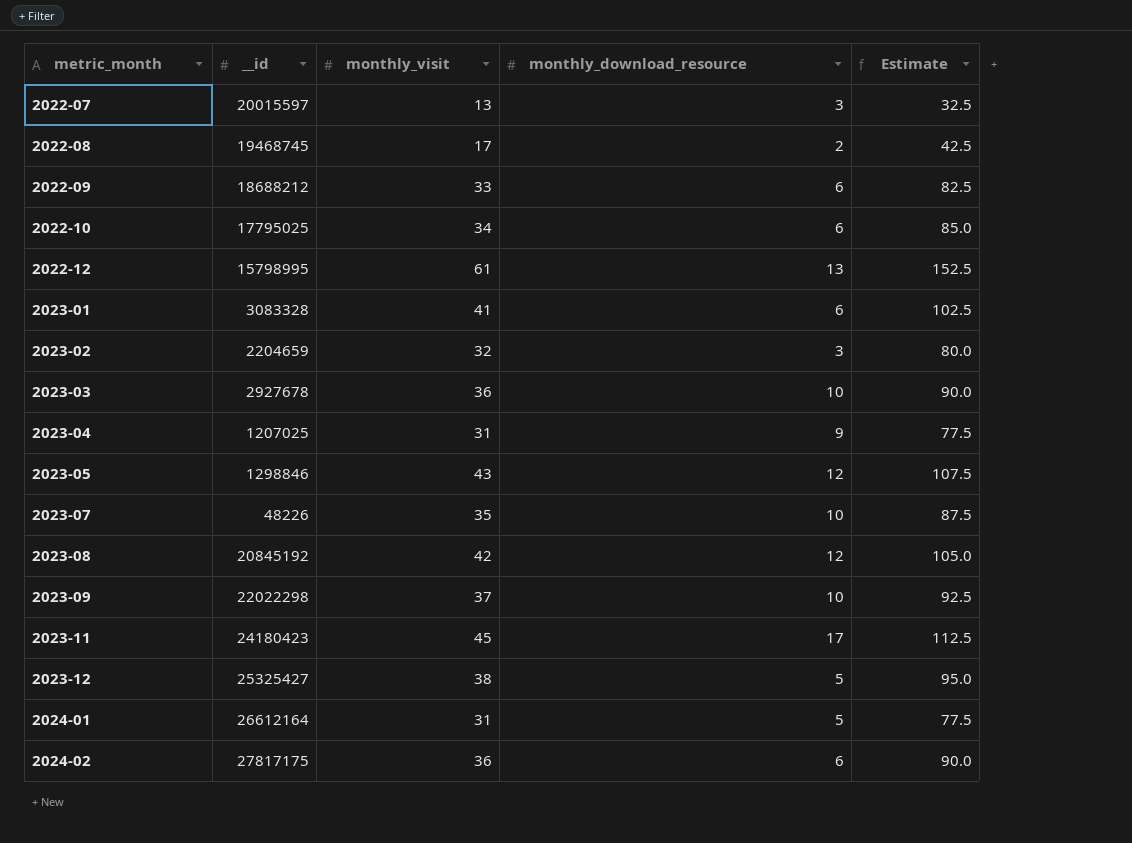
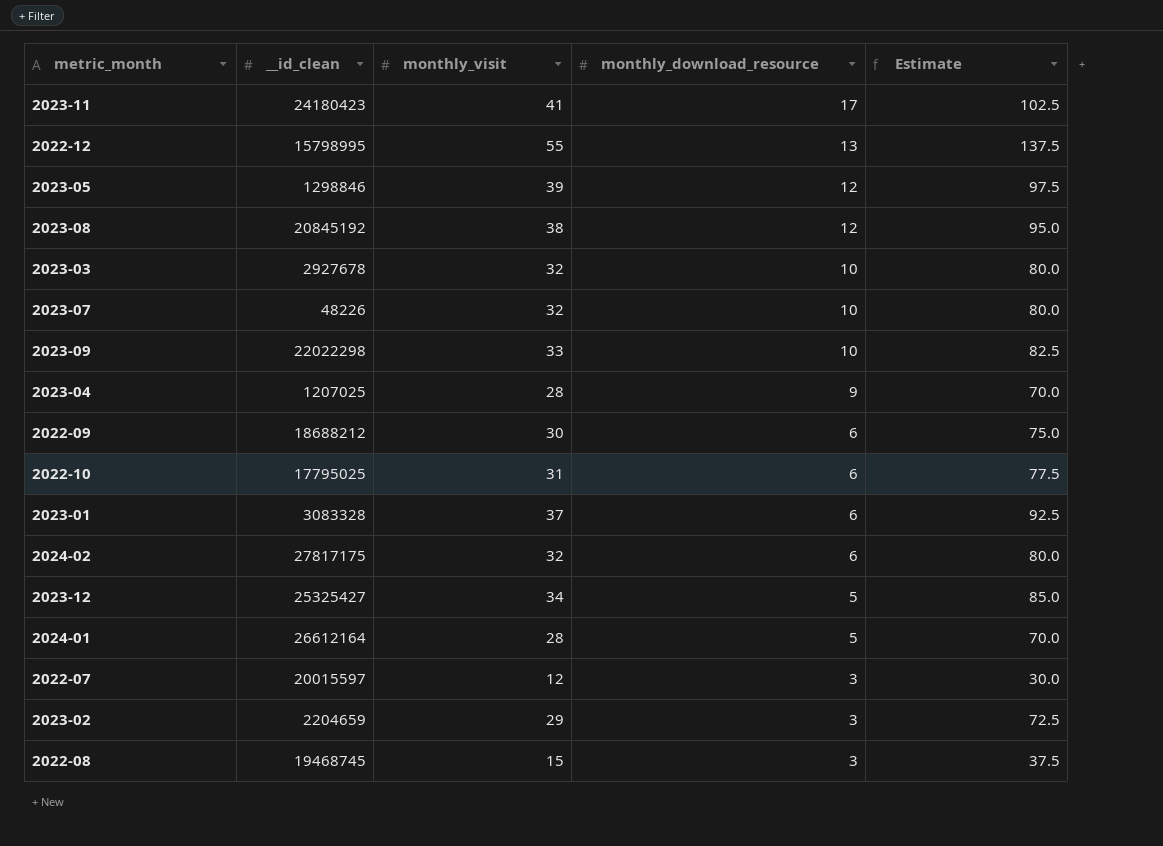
row order: metric_month ascending -> monthly_download_resource descending
column name: __id -> __id_clean
2023-11 | monthly_visit: 45 -> 41
2023-11 | Estimate: 112.5 -> 102.5
2022-12 | monthly_visit: 61 -> 55
2022-12 | Estimate: 152.5 -> 137.5
2023-05 | monthly_visit: 43 -> 39
2023-05 | Estimate: 107.5 -> 97.5
2023-08 | monthly_visit: 42 -> 38
2023-08 | Estimate: 105.0 -> 95.0
2023-03 | monthly_visit: 36 -> 32
2023-03 | Estimate: 90.0 -> 80.0
2023-07 | monthly_visit: 35 -> 32
2023-07 | Estimate: 87.5 -> 80.0
2023-09 | monthly_visit: 37 -> 33
2023-09 | Estimate: 92.5 -> 82.5
2023-04 | monthly_visit: 31 -> 28
2023-04 | Estimate: 77.5 -> 70.0
2022-09 | monthly_visit: 33 -> 30
2022-09 | Estimate: 82.5 -> 75.0
2022-10 | monthly_visit: 34 -> 31
2022-10 | Estimate: 85.0 -> 77.5
2023-01 | monthly_visit: 41 -> 37
2023-01 | Estimate: 102.5 -> 92.5
2024-02 | monthly_visit: 36 -> 32
2024-02 | Estimate: 90.0 -> 80.0
2023-12 | monthly_visit: 38 -> 34
2023-12 | Estimate: 95.0 -> 85.0
2024-01 | monthly_visit: 31 -> 28
2024-01 | Estimate: 77.5 -> 70.0
2022-07 | monthly_visit: 13 -> 12
2022-07 | Estimate: 32.5 -> 30.0
2023-02 | monthly_visit: 32 -> 29
2023-02 | Estimate: 80.0 -> 72.5
2022-08 | monthly_visit: 17 -> 15
2022-08 | monthly_download_resource: 2 -> 3
2022-08 | Estimate: 42.5 -> 37.5

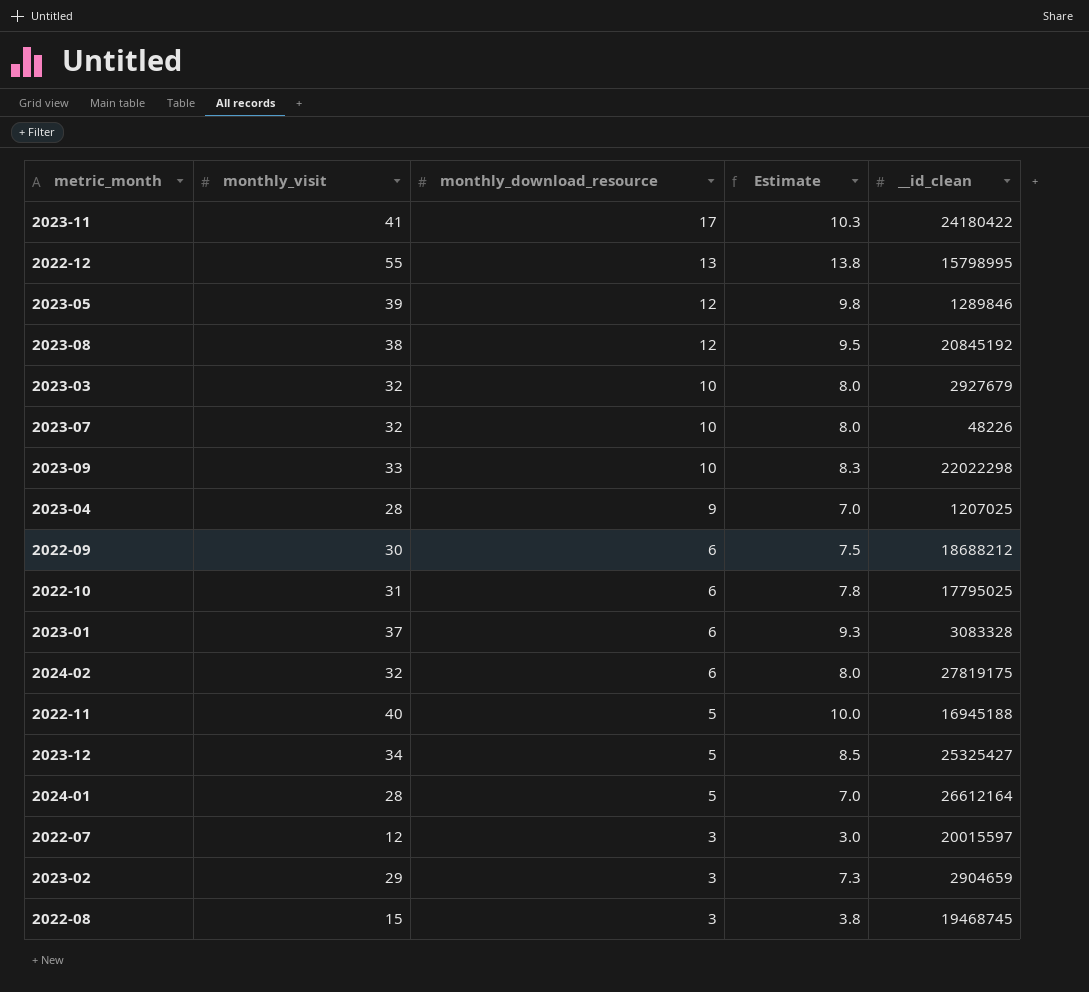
column Estimate | formula: [monthly_visit] * 2.5 -> [monthly_visit] * 0.25
column __id_clean | position: 2 -> 5
2023-11 | __id_clean: 24180423 -> 24180422
2023-05 | __id_clean: 1298846 -> 1289846
2023-03 | __id_clean: 2927678 -> 2927679
2024-02 | __id_clean: 27817175 -> 27819175
row 2022-11: none -> 40 | 5 | 10.0 | 16945188
2023-02 | __id_clean: 2204659 -> 2904659

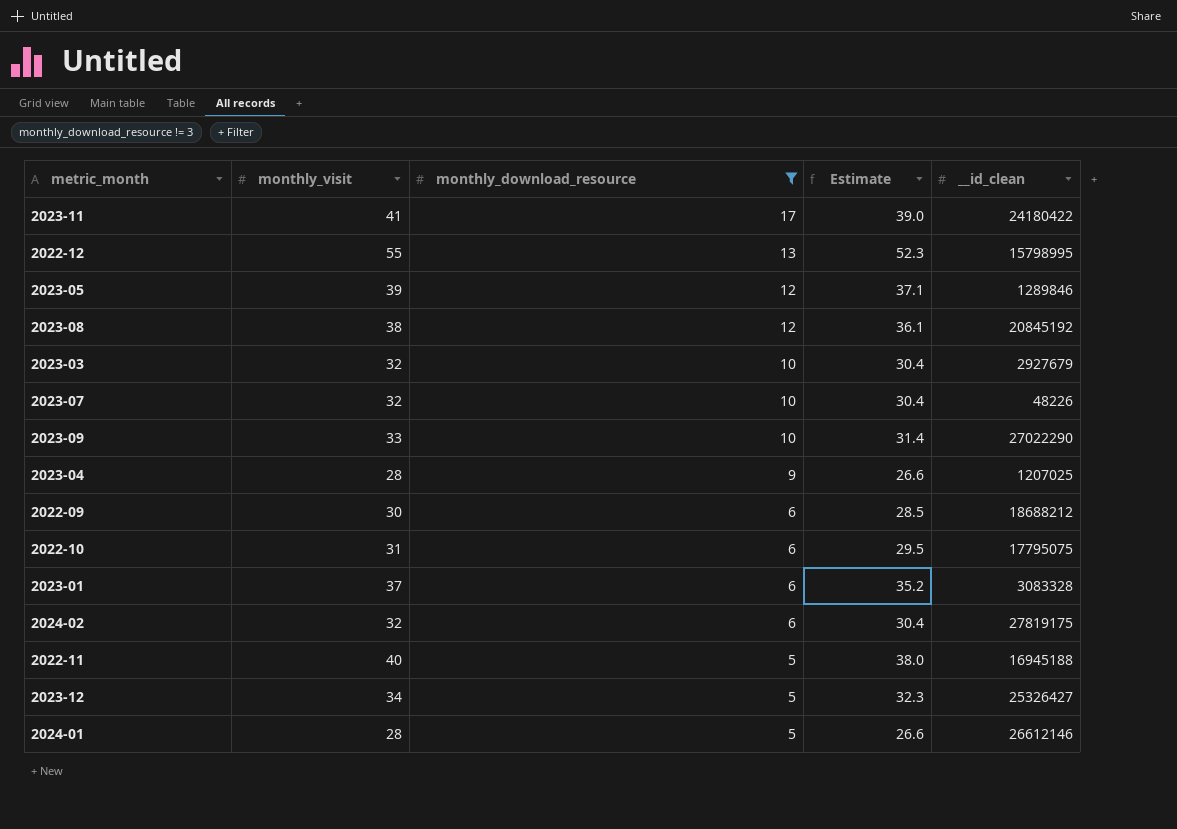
filter: none -> monthly_download_resource != 3
column Estimate | formula: [monthly_visit] * 0.25 -> [monthly_visit] * 0.95
2023-09 | __id_clean: 22022298 -> 27022290
2022-10 | __id_clean: 17795025 -> 17795075
2023-12 | __id_clean: 25325427 -> 25326427
2024-01 | __id_clean: 26612164 -> 26612146

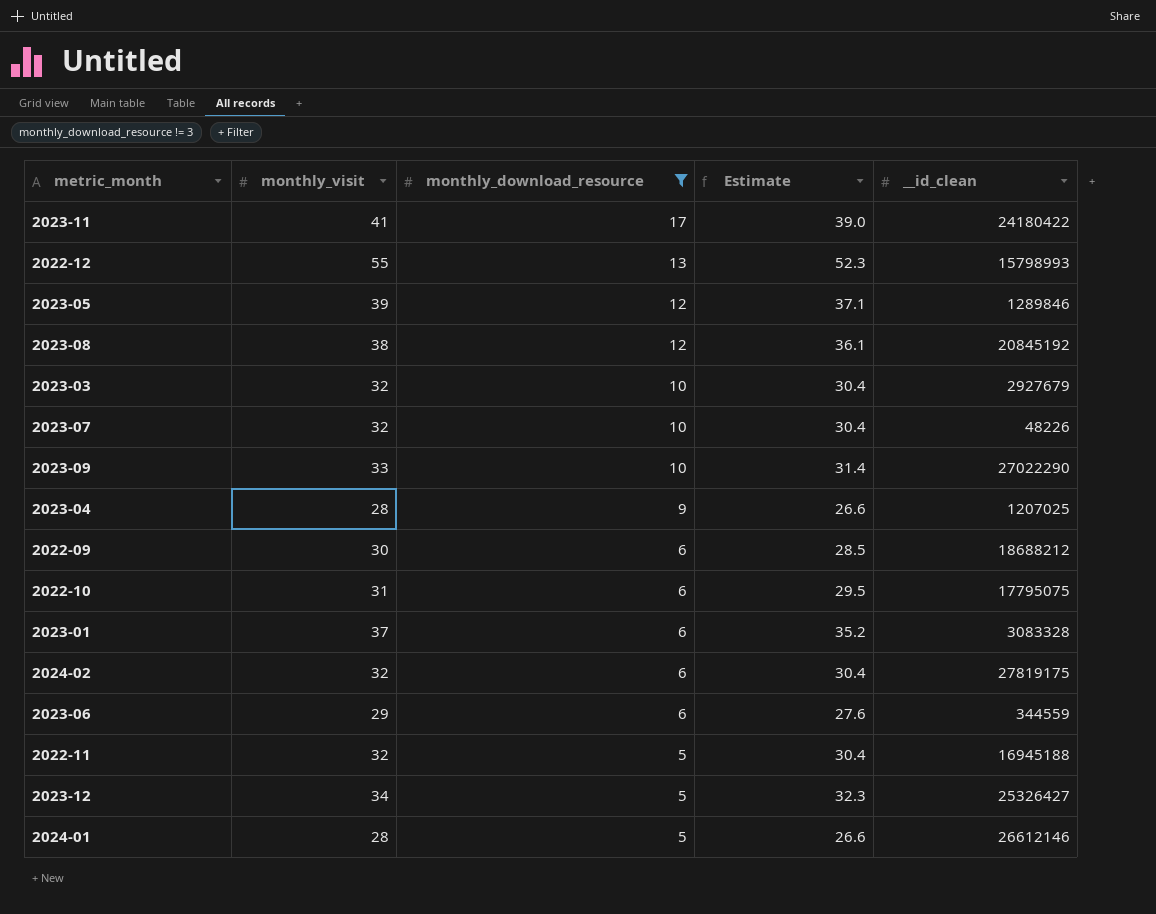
2022-12 | __id_clean: 15798995 -> 15798993
row 2023-06: none -> 29 | 6 | 27.6 | 344559
2022-11 | monthly_visit: 40 -> 32
2022-11 | Estimate: 38.0 -> 30.4

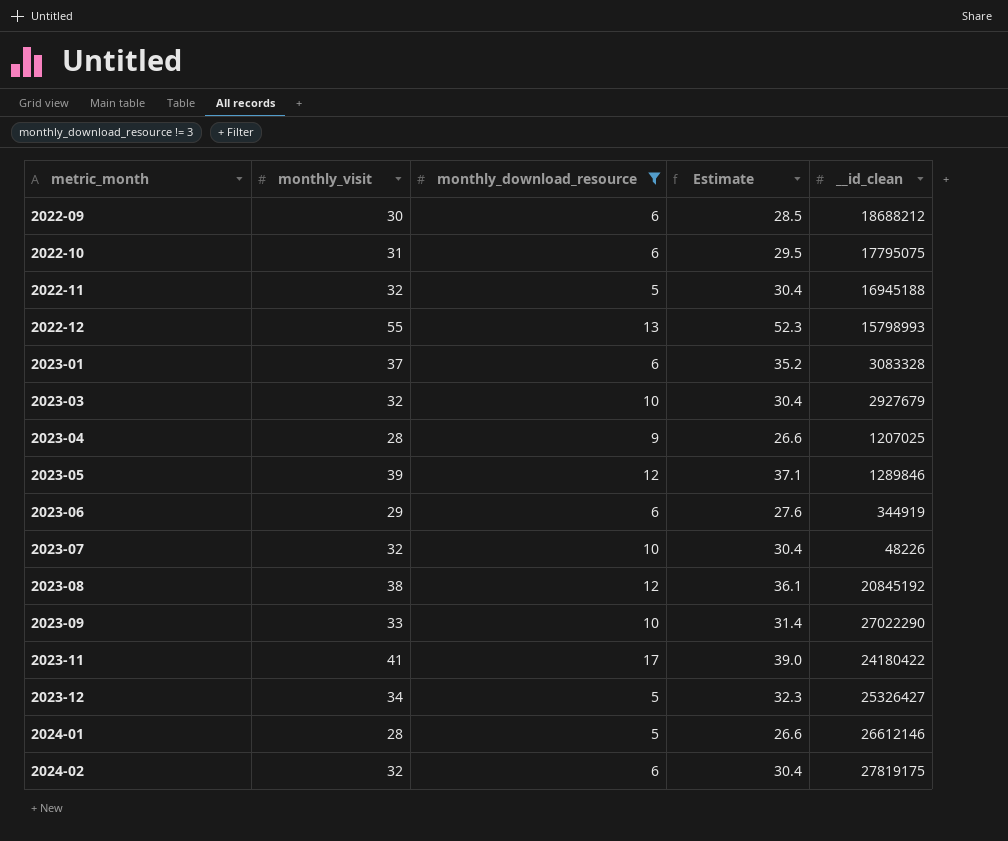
row order: monthly_download_resource descending -> metric_month ascending
2023-06 | __id_clean: 344559 -> 344919

